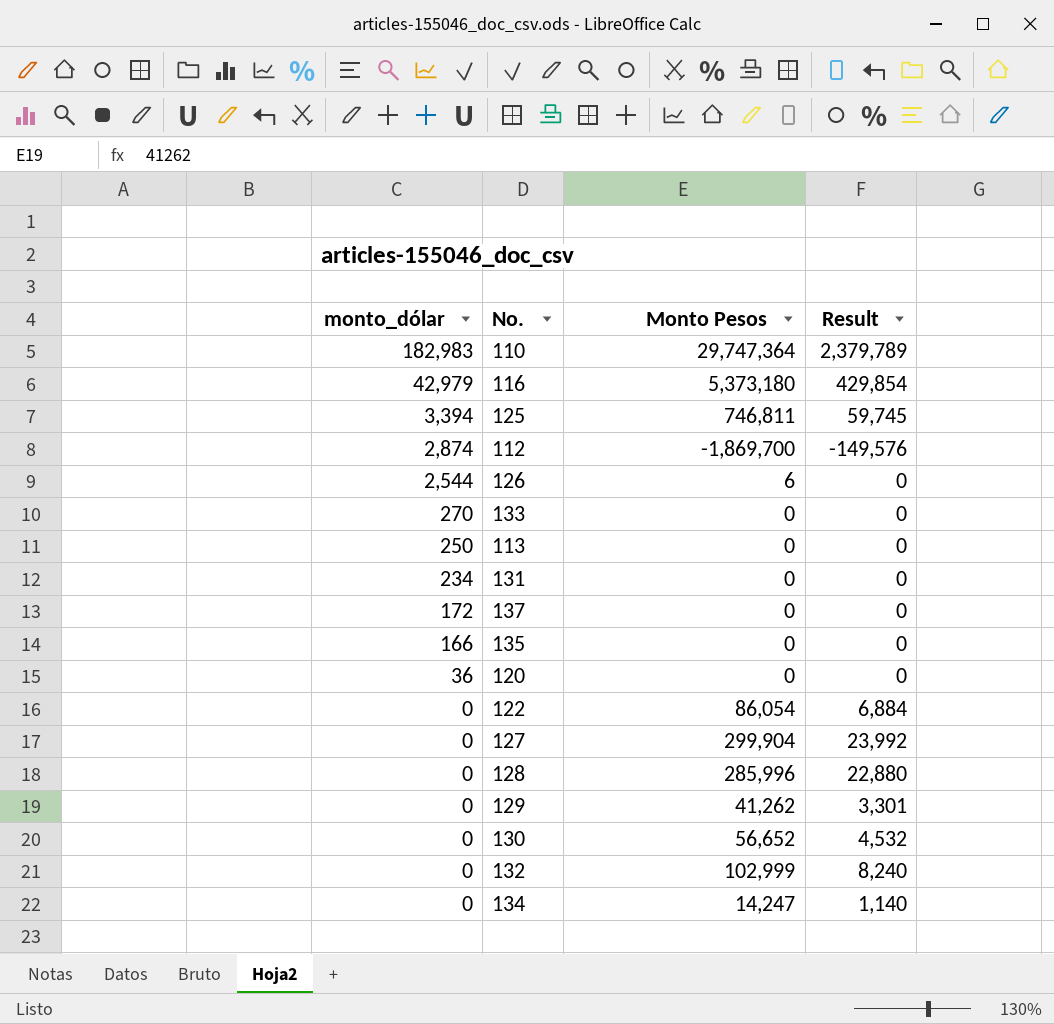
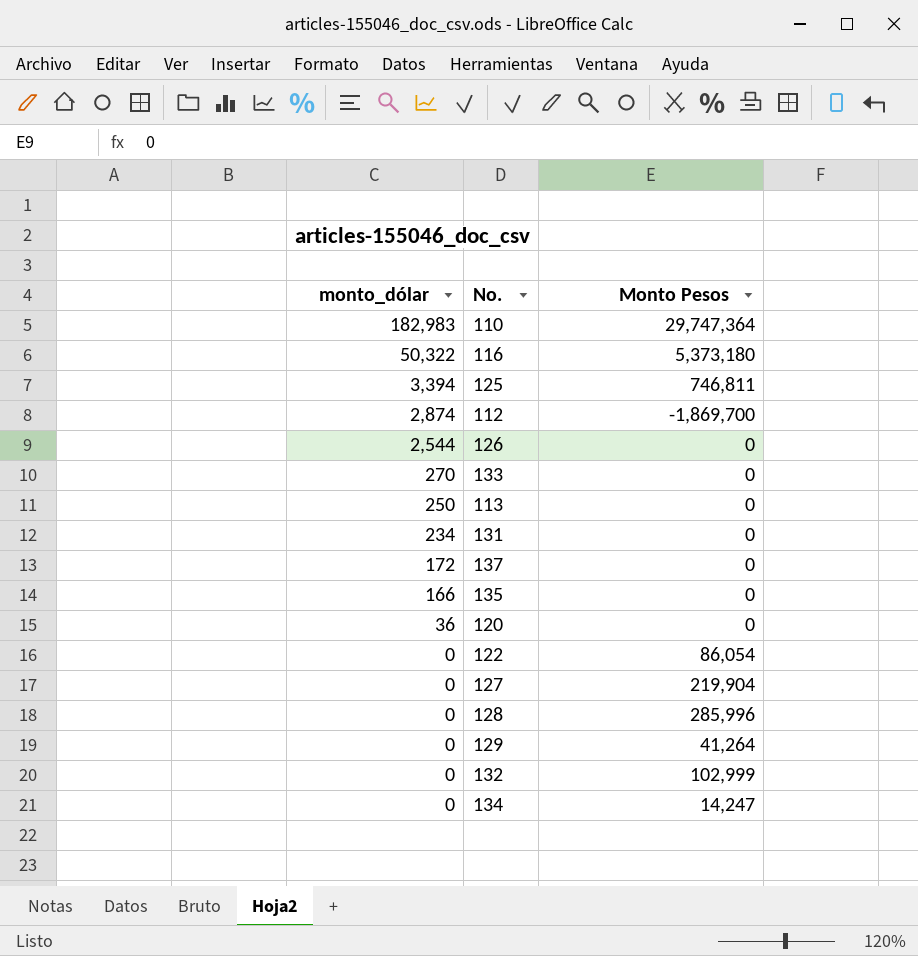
column Result | formula: [Monto Pesos] * 0.08 -> none
row 130: 0 | 56,652 | 4,532 -> none
116 | monto_dólar: 42,979 -> 50,322
126 | Monto Pesos: 6 -> 0
127 | Monto Pesos: 299,904 -> 219,904
129 | Monto Pesos: 41,262 -> 41,264

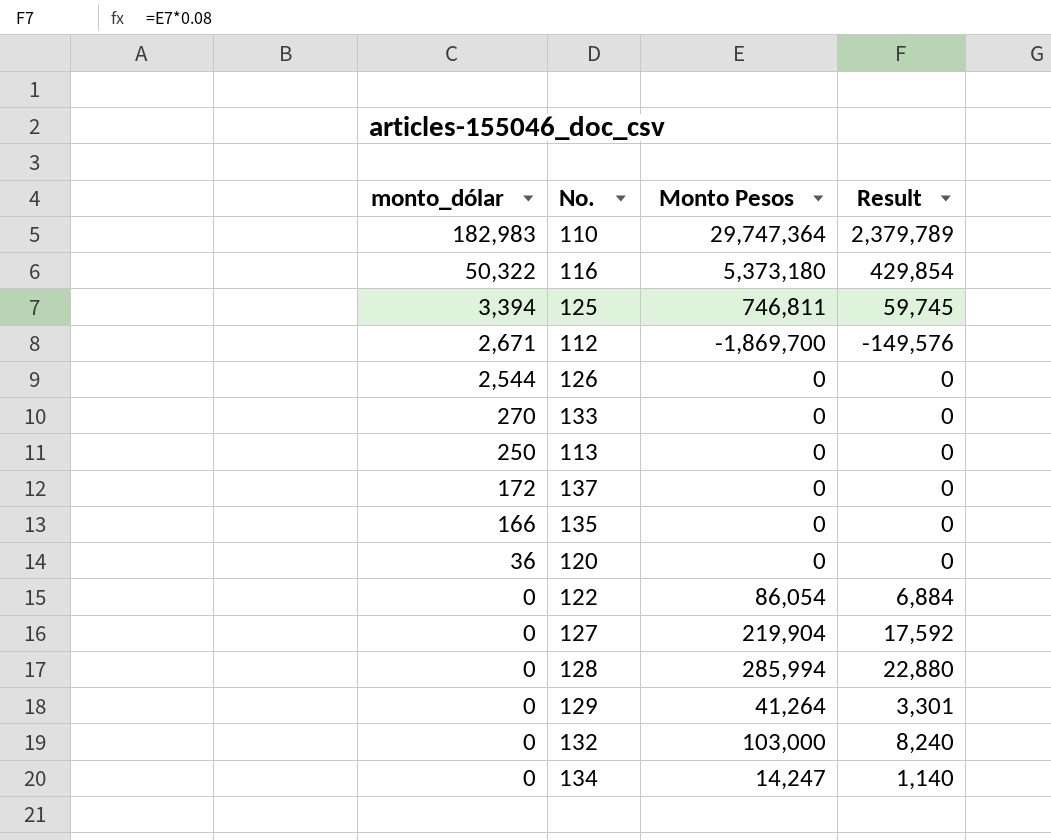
column Result | formula: none -> [Monto Pesos] * 0.08
row 131: 234 | 0 -> none
112 | monto_dólar: 2,874 -> 2,671
128 | Monto Pesos: 285,996 -> 285,994
132 | Monto Pesos: 102,999 -> 103,000

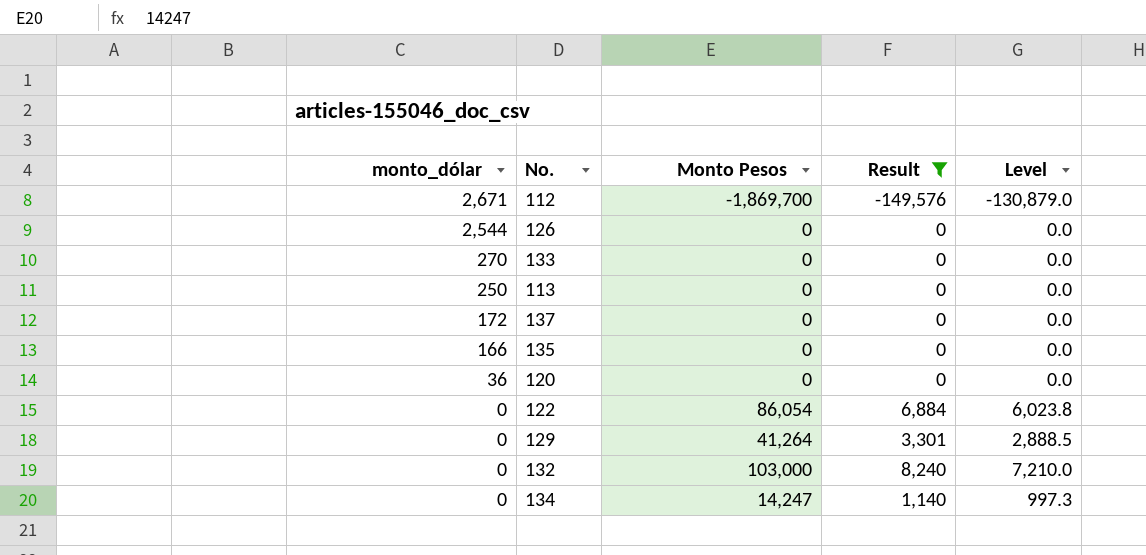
filter: none -> Result <= 8,240
column Level | formula: none -> [Monto Pesos] * 0.07

